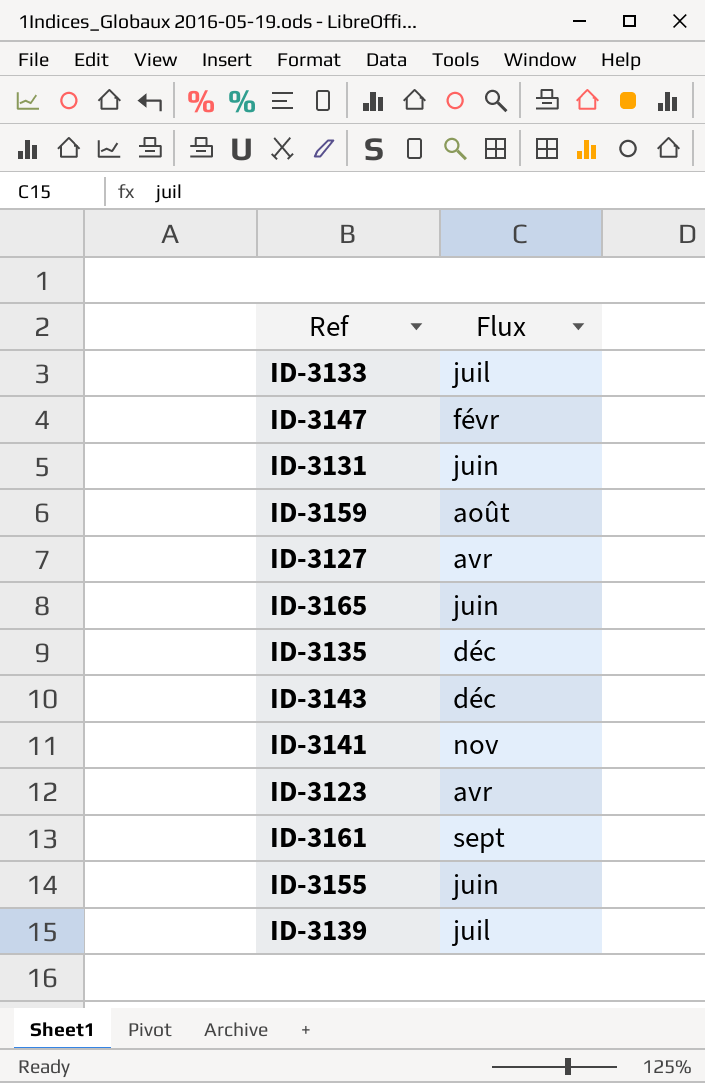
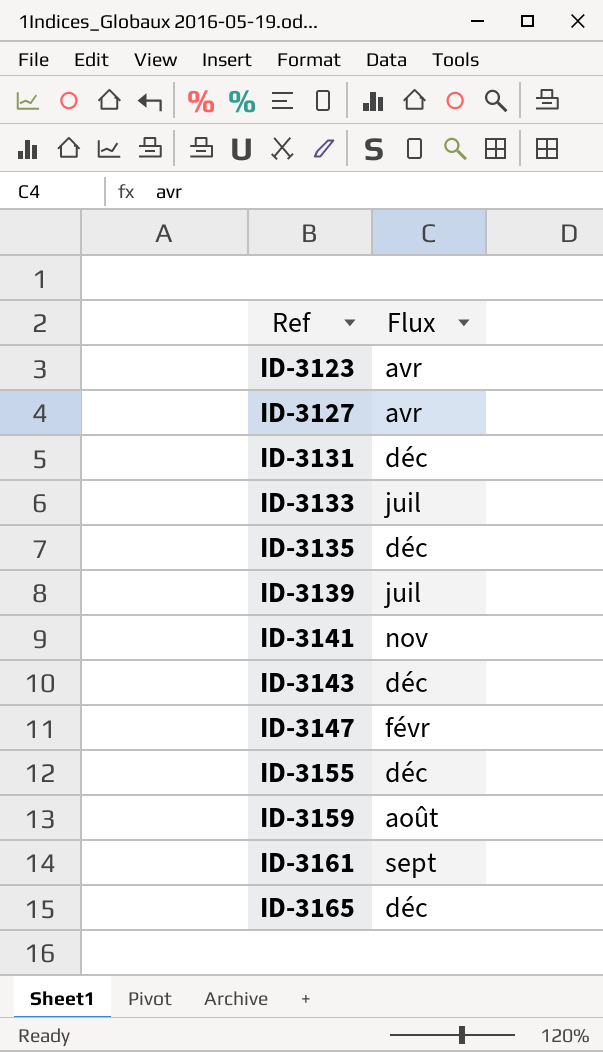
row order: none -> Ref ascending
ID-3131 | Flux: juin -> déc
ID-3155 | Flux: juin -> déc
ID-3165 | Flux: juin -> déc

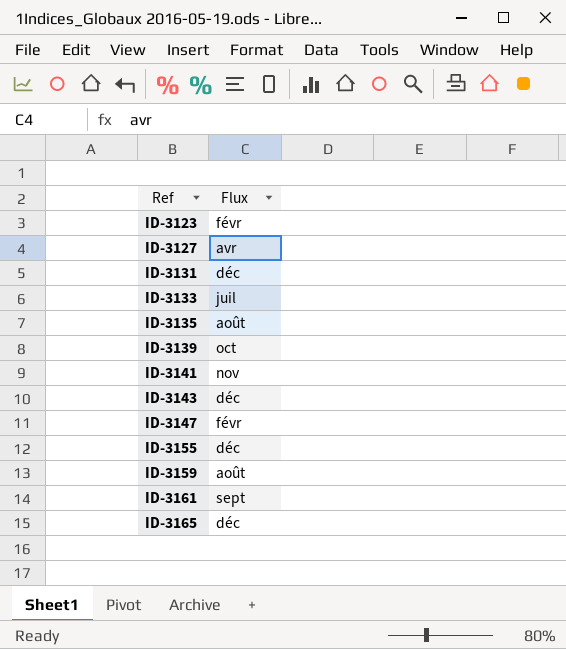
ID-3123 | Flux: avr -> févr
ID-3135 | Flux: déc -> août
ID-3139 | Flux: juil -> oct

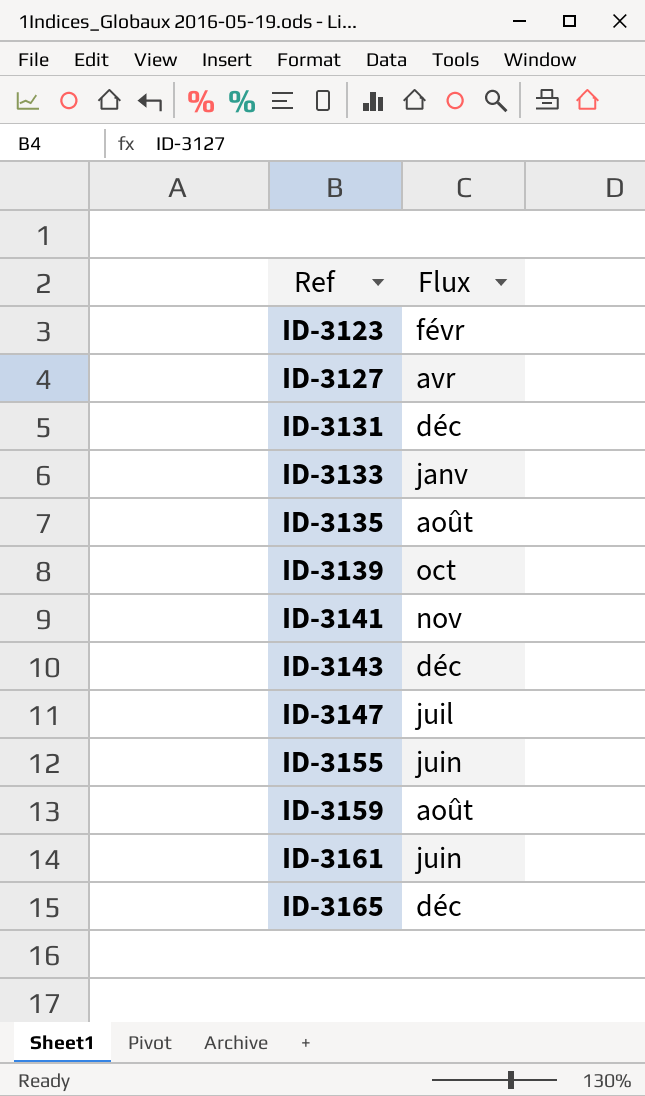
ID-3133 | Flux: juil -> janv
ID-3147 | Flux: févr -> juil
ID-3155 | Flux: déc -> juin
ID-3161 | Flux: sept -> juin

